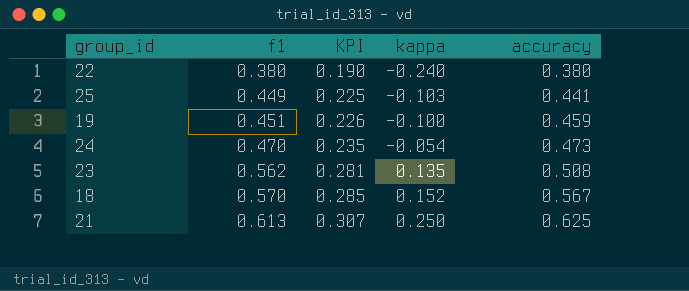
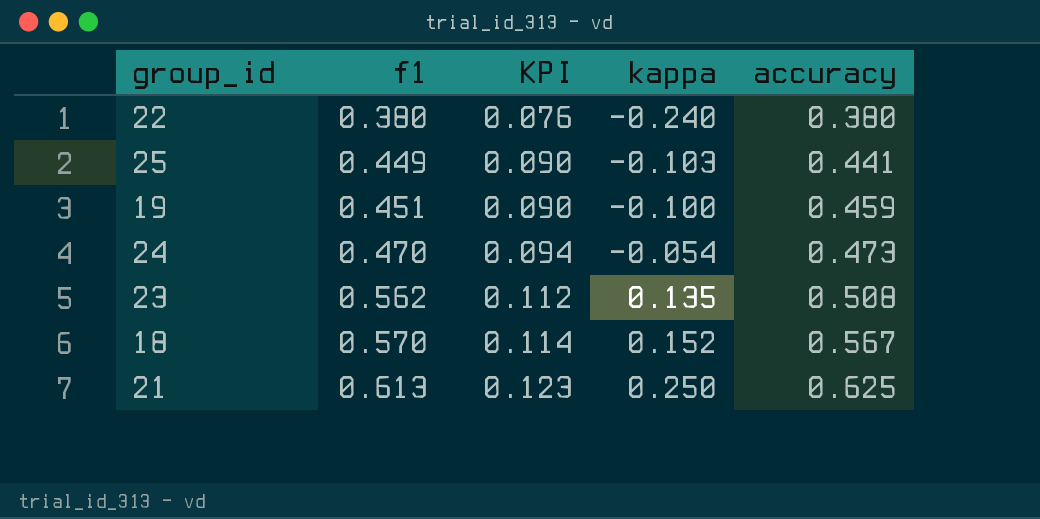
column KPI | formula: [f1] * 0.5 -> [f1] * 0.2

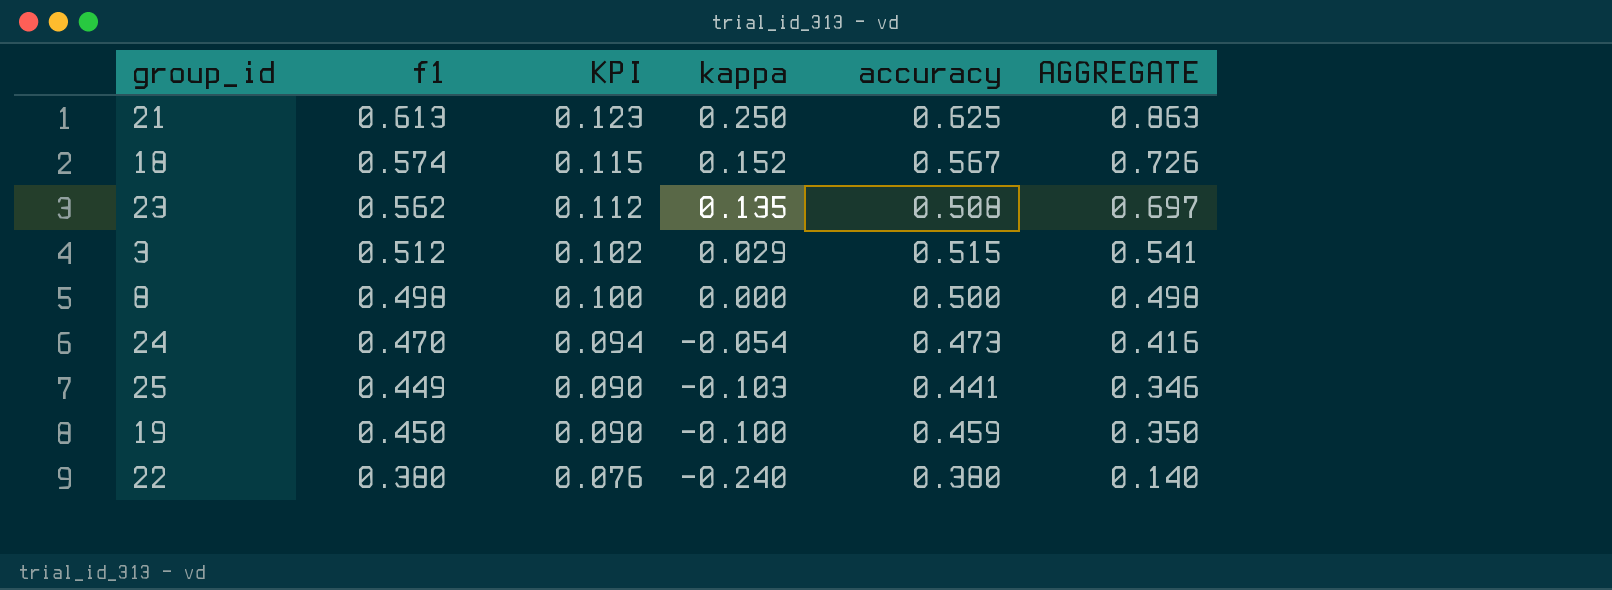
row order: f1 ascending -> KPI descending
column AGGREGATE | formula: none -> [f1] + [kappa]
18 | f1: 0.570 -> 0.574
18 | KPI: 0.114 -> 0.115
row 3: none -> 0.512 | 0.102 | 0.029 | 0.515 | 0.541
row 8: none -> 0.498 | 0.100 | 0.000 | 0.500 | 0.498
19 | f1: 0.451 -> 0.450

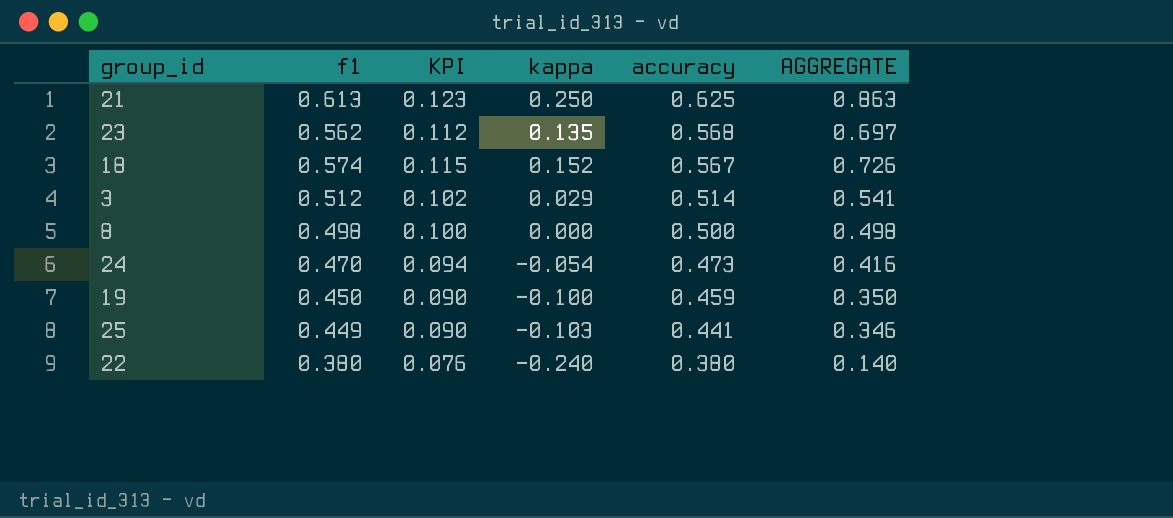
row order: KPI descending -> accuracy descending
23 | accuracy: 0.508 -> 0.568
3 | accuracy: 0.515 -> 0.514

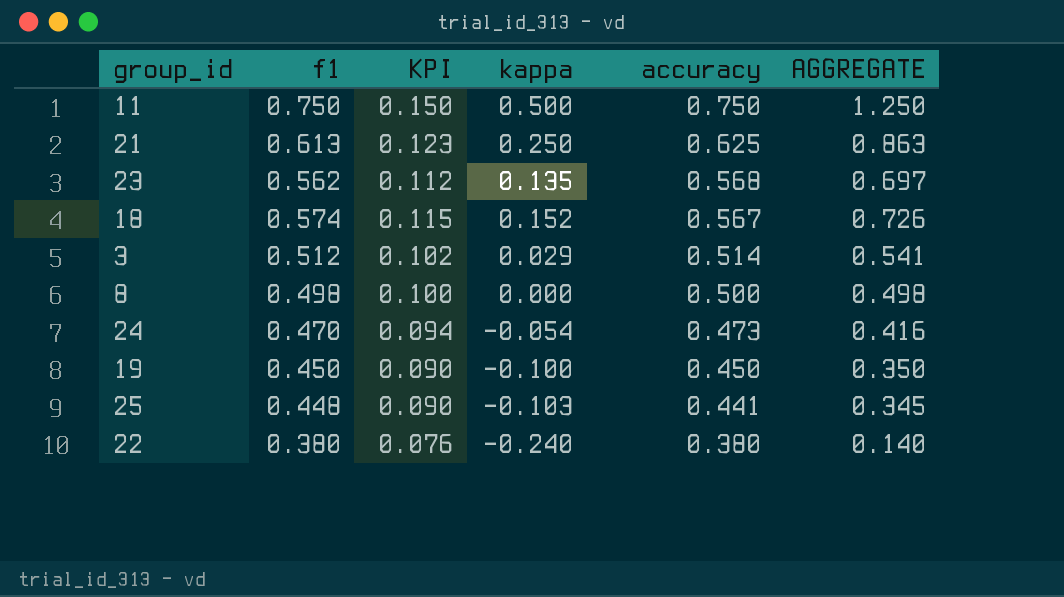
row 11: none -> 0.750 | 0.150 | 0.500 | 0.750 | 1.250
19 | accuracy: 0.459 -> 0.450
25 | f1: 0.449 -> 0.448
25 | AGGREGATE: 0.346 -> 0.345

